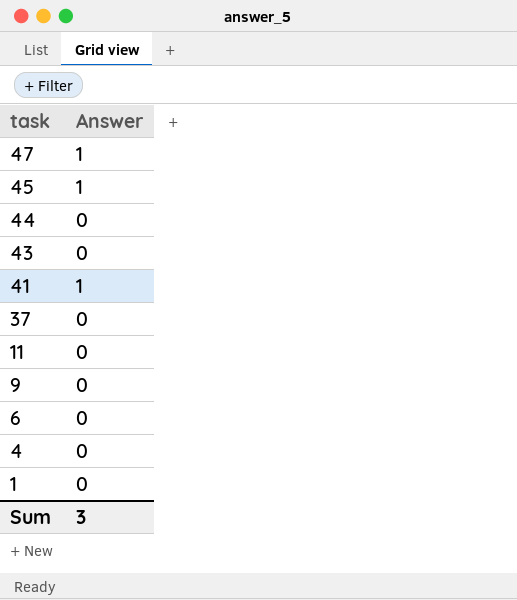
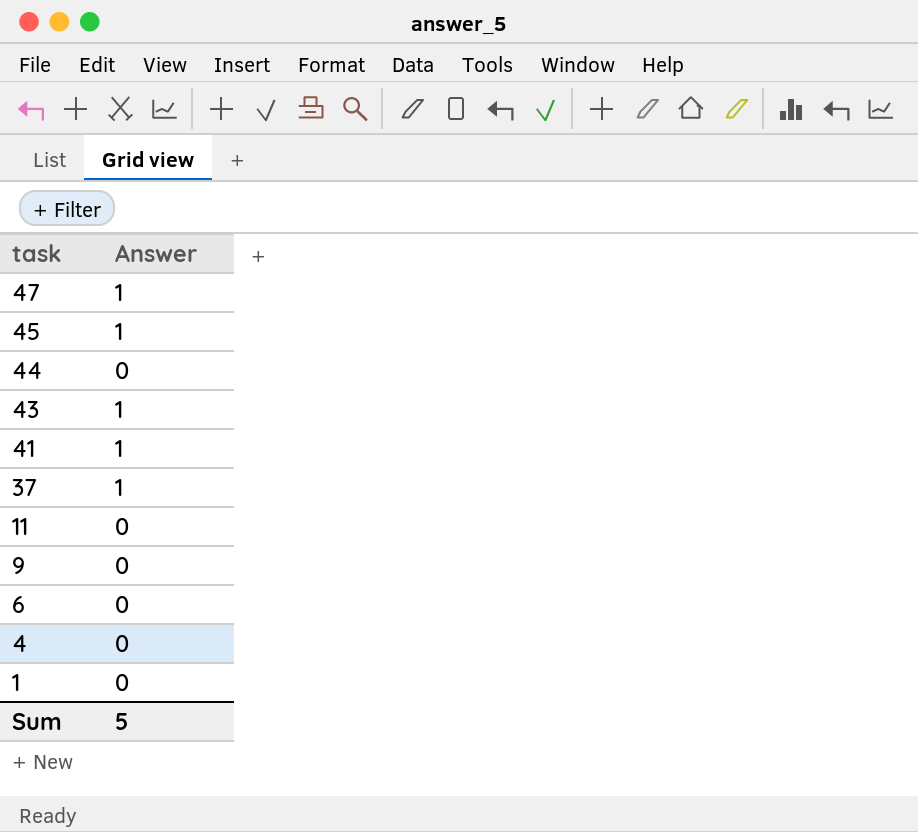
43 | Answer: 0 -> 1
37 | Answer: 0 -> 1
Sum | Answer: 3 -> 5

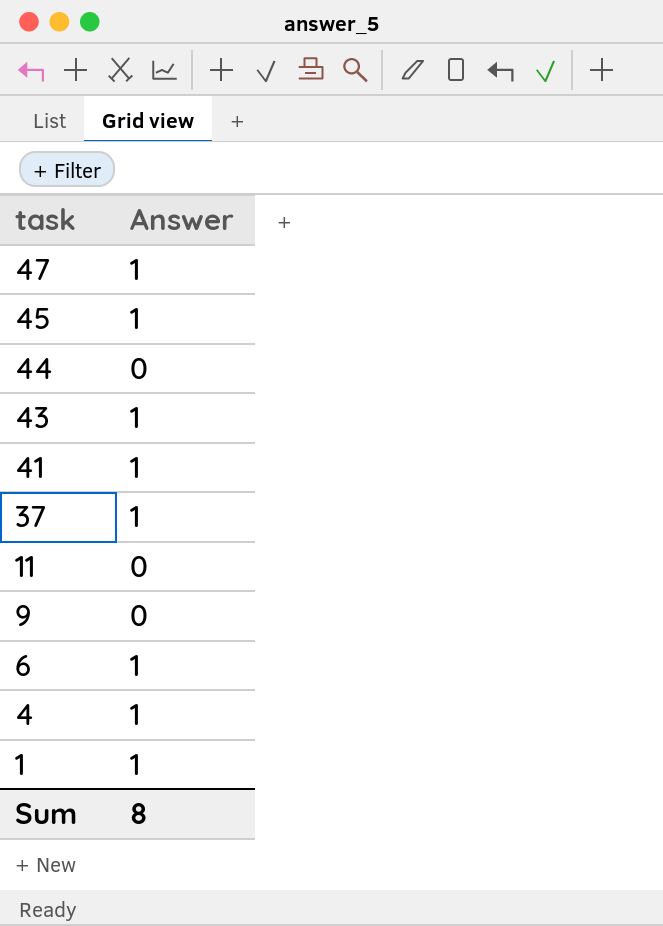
6 | Answer: 0 -> 1
4 | Answer: 0 -> 1
1 | Answer: 0 -> 1
Sum | Answer: 5 -> 8

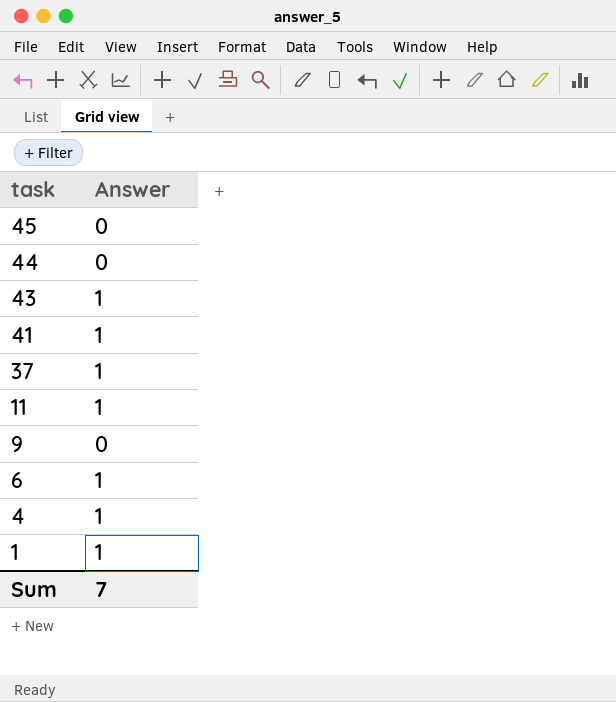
row 47: 1 -> none
45 | Answer: 1 -> 0
11 | Answer: 0 -> 1
Sum | Answer: 8 -> 7

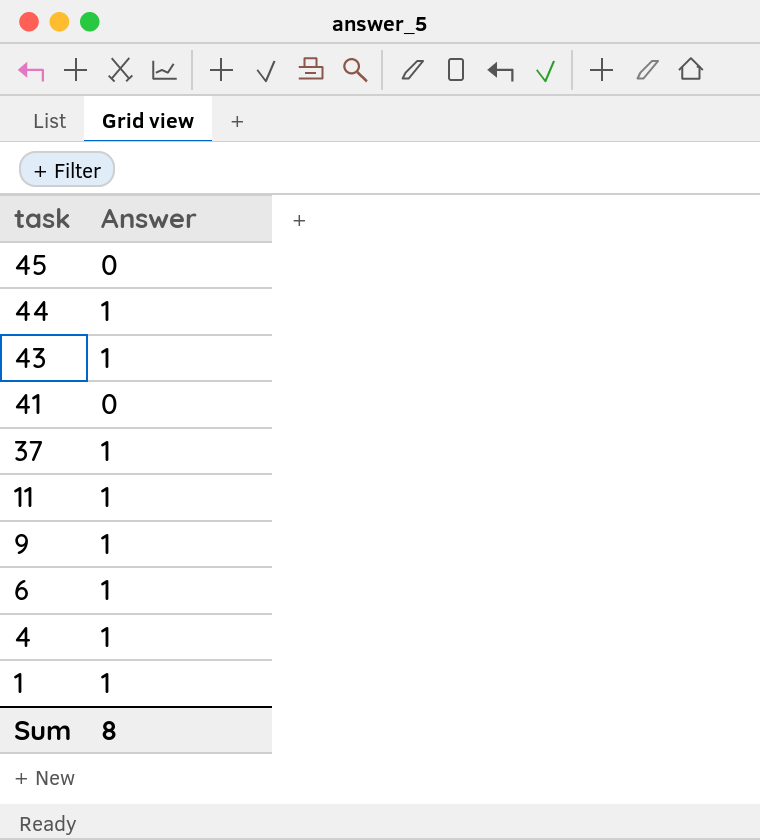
44 | Answer: 0 -> 1
41 | Answer: 1 -> 0
9 | Answer: 0 -> 1
Sum | Answer: 7 -> 8

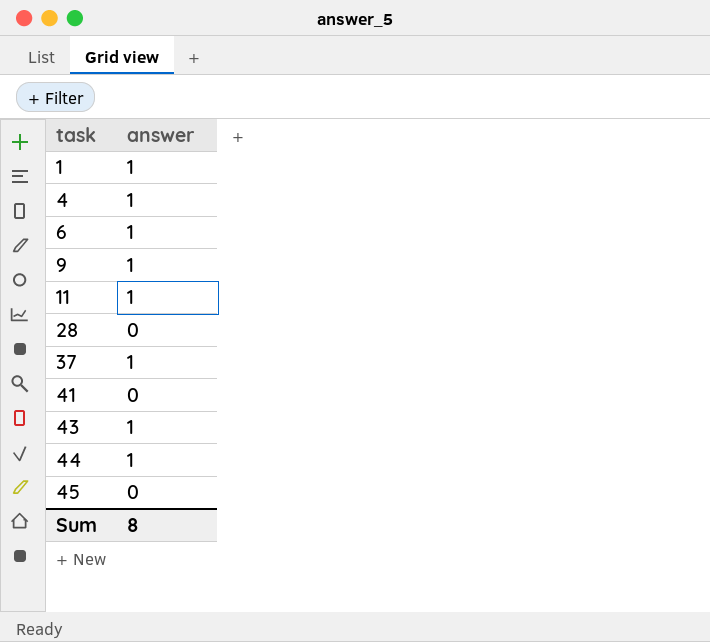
row order: task descending -> task ascending
column name: Answer -> answer
row 28: none -> 0

